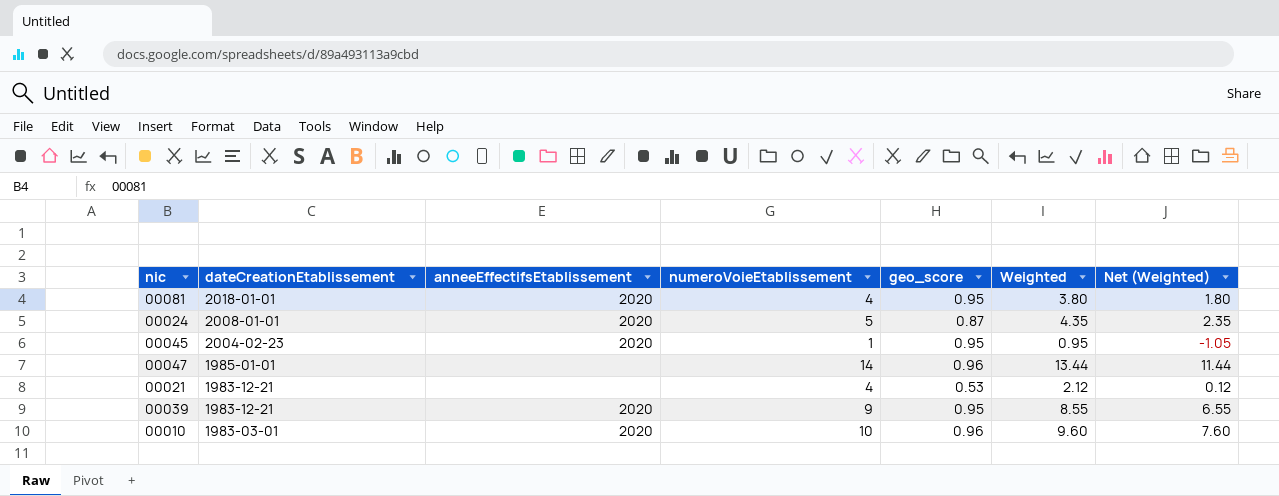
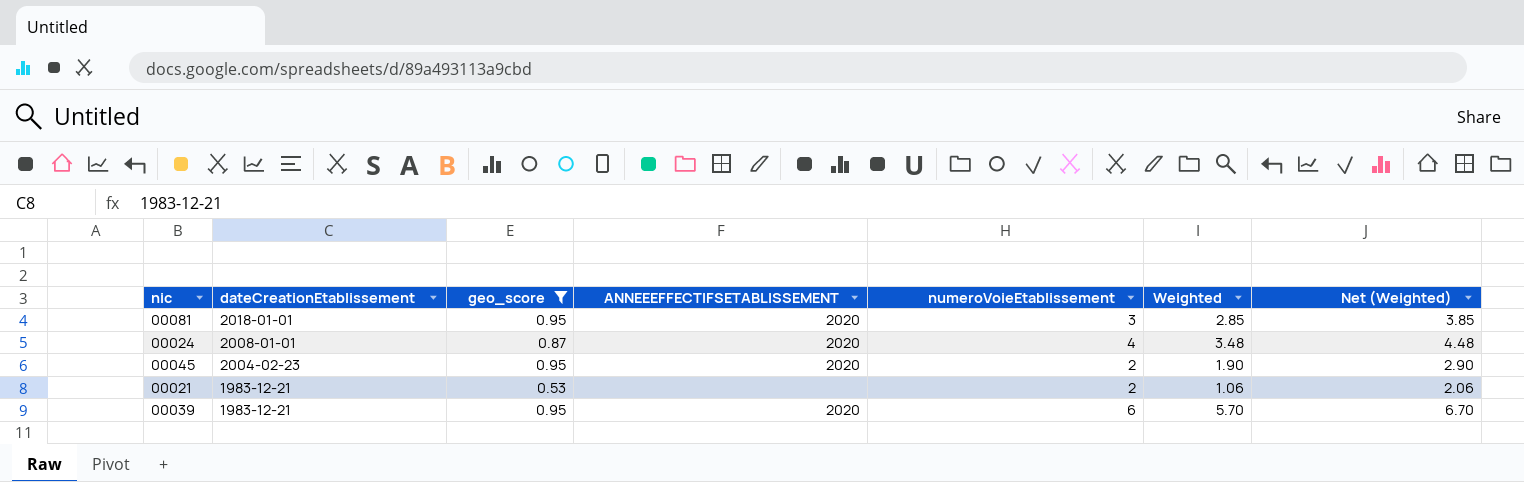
filter: none -> geo_score != 0.96
column geo_score | position: 5 -> 3
column name: anneeEffectifsEtablissement -> ANNEEEFFECTIFSETABLISSEMENT
column Net (Weighted) | formula: [Weighted] - 2 -> [Weighted] + 1
00081 | numeroVoieEtablissement: 4 -> 3
00081 | Weighted: 3.80 -> 2.85
00024 | numeroVoieEtablissement: 5 -> 4
00024 | Weighted: 4.35 -> 3.48
00045 | numeroVoieEtablissement: 1 -> 2
00045 | Weighted: 0.95 -> 1.90
00021 | numeroVoieEtablissement: 4 -> 2
00021 | Weighted: 2.12 -> 1.06
00039 | numeroVoieEtablissement: 9 -> 6
00039 | Weighted: 8.55 -> 5.70

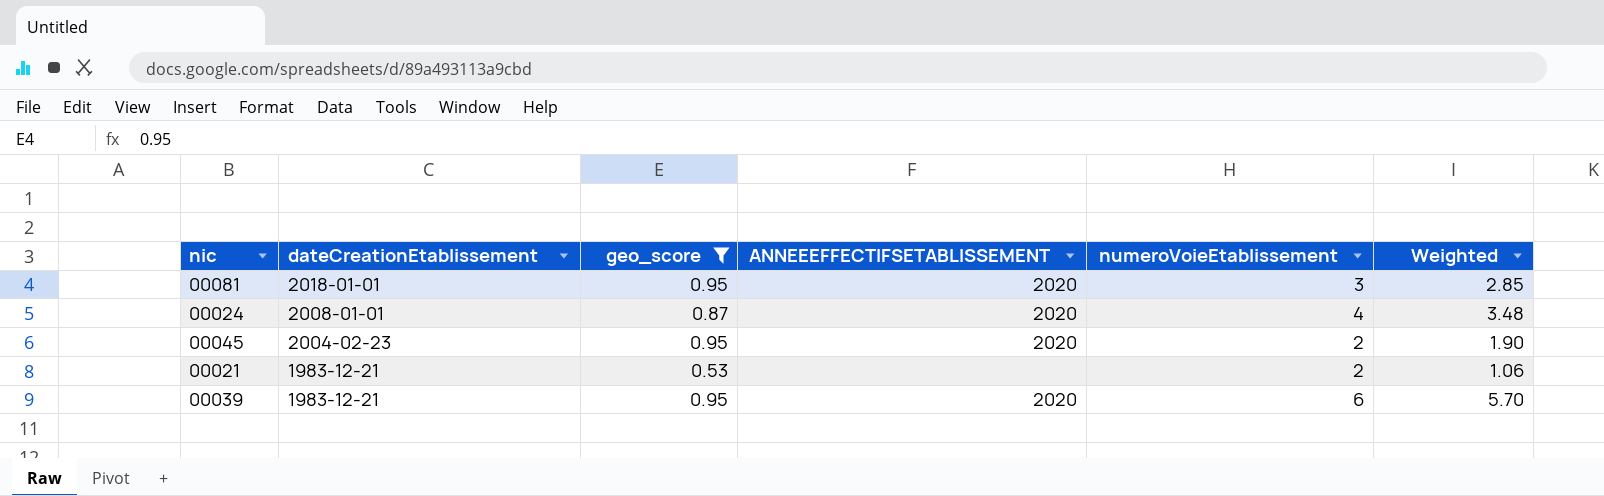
column Net (Weighted) | formula: [Weighted] + 1 -> none

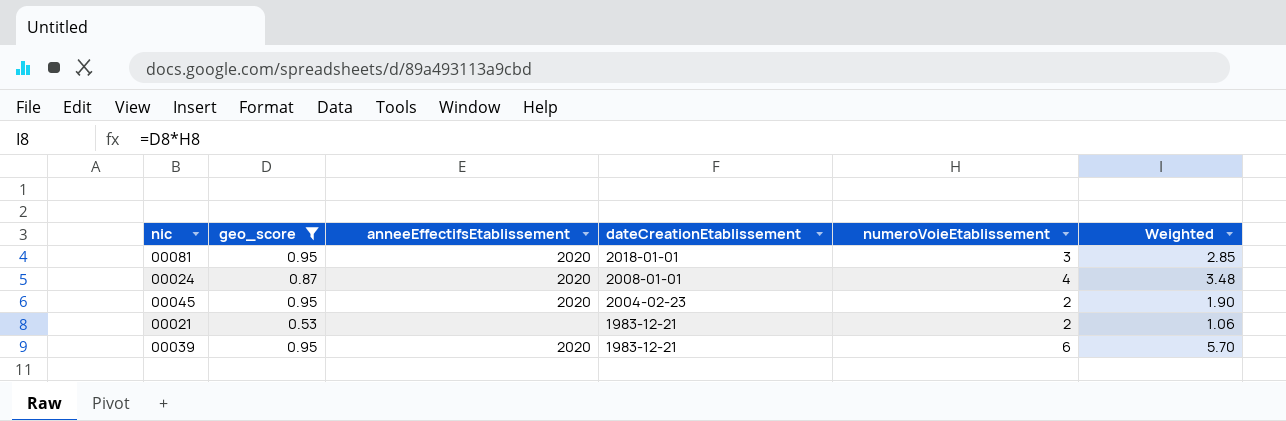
column name: ANNEEEFFECTIFSETABLISSEMENT -> anneeEffectifsEtablissement
column dateCreationEtablissement | position: 2 -> 4

